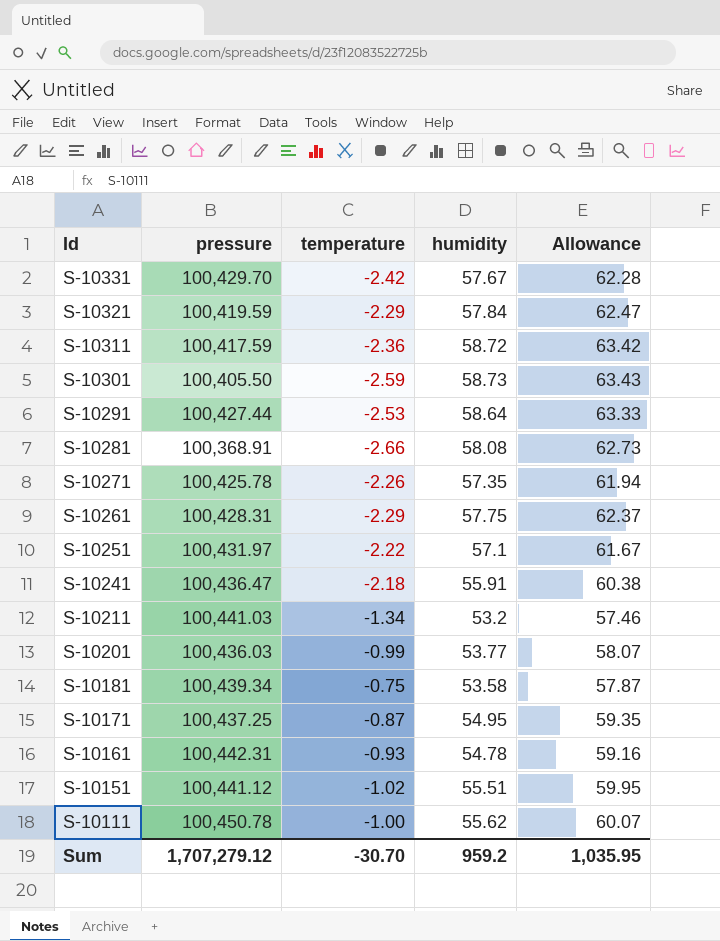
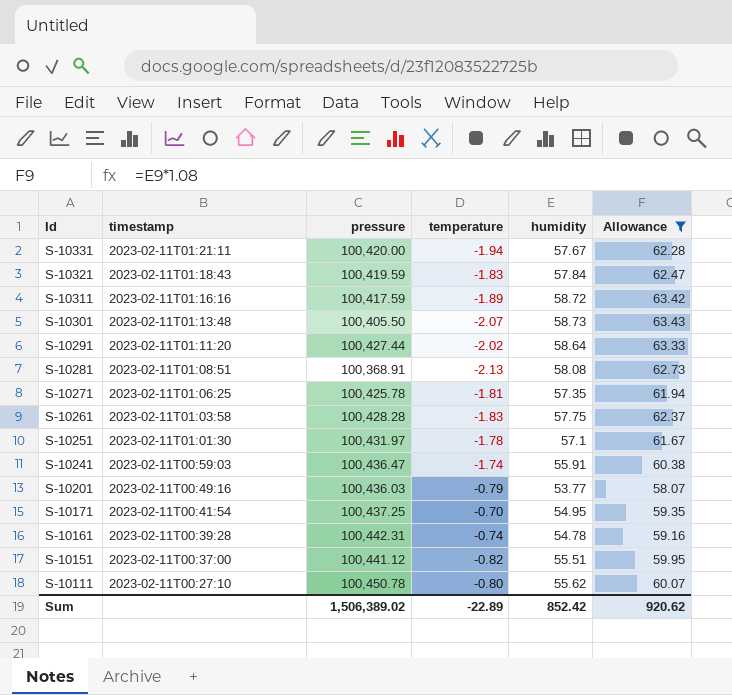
filter: none -> Allowance >= 58.07
column timestamp | position: none -> 2
S-10331 | pressure: 100,429.70 -> 100,420.00
S-10331 | temperature: -2.42 -> -1.94
S-10321 | temperature: -2.29 -> -1.83
S-10311 | temperature: -2.36 -> -1.89
S-10301 | temperature: -2.59 -> -2.07
S-10291 | temperature: -2.53 -> -2.02
S-10281 | temperature: -2.66 -> -2.13
S-10271 | temperature: -2.26 -> -1.81
S-10261 | pressure: 100,428.31 -> 100,428.28
S-10261 | temperature: -2.29 -> -1.83
S-10251 | temperature: -2.22 -> -1.78
S-10241 | temperature: -2.18 -> -1.74
S-10201 | temperature: -0.99 -> -0.79
S-10171 | temperature: -0.87 -> -0.70
S-10161 | temperature: -0.93 -> -0.74
S-10151 | temperature: -1.02 -> -0.82
S-10111 | temperature: -1.00 -> -0.80
Sum | pressure: 1,707,279.12 -> 1,506,389.02
Sum | temperature: -30.70 -> -22.89
Sum | humidity: 959.2 -> 852.42
Sum | Allowance: 1,035.95 -> 920.62

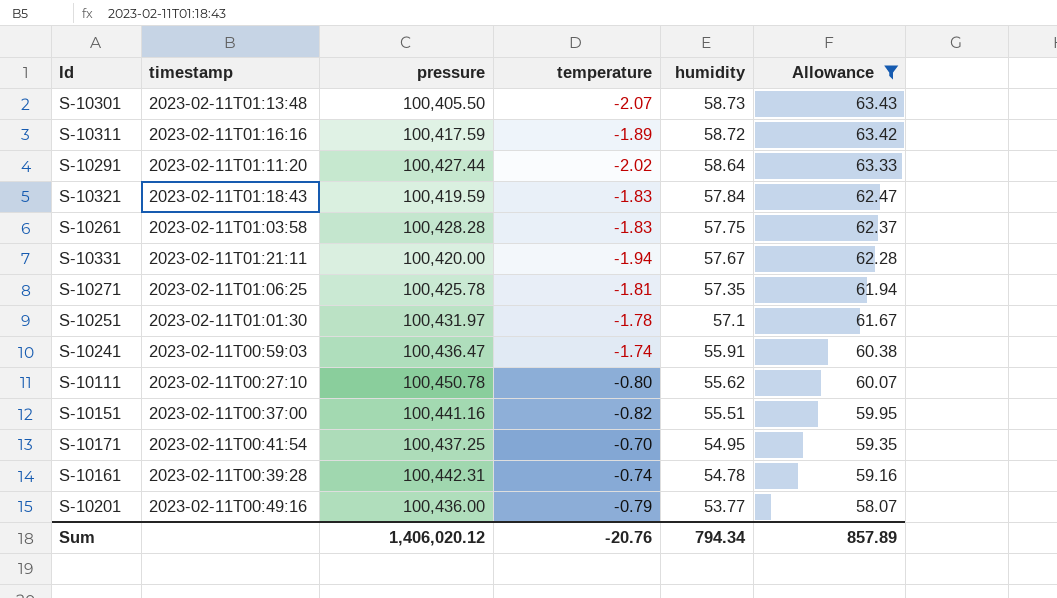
row order: Id descending -> humidity descending
row S-10281: 2023-02-11T01:08:51 | 100,368.91 | -2.13 | 58.08 | 62.73 -> none
S-10151 | pressure: 100,441.12 -> 100,441.16
S-10201 | pressure: 100,436.03 -> 100,436.00
Sum | pressure: 1,506,389.02 -> 1,406,020.12
Sum | temperature: -22.89 -> -20.76
Sum | humidity: 852.42 -> 794.34
Sum | Allowance: 920.62 -> 857.89

